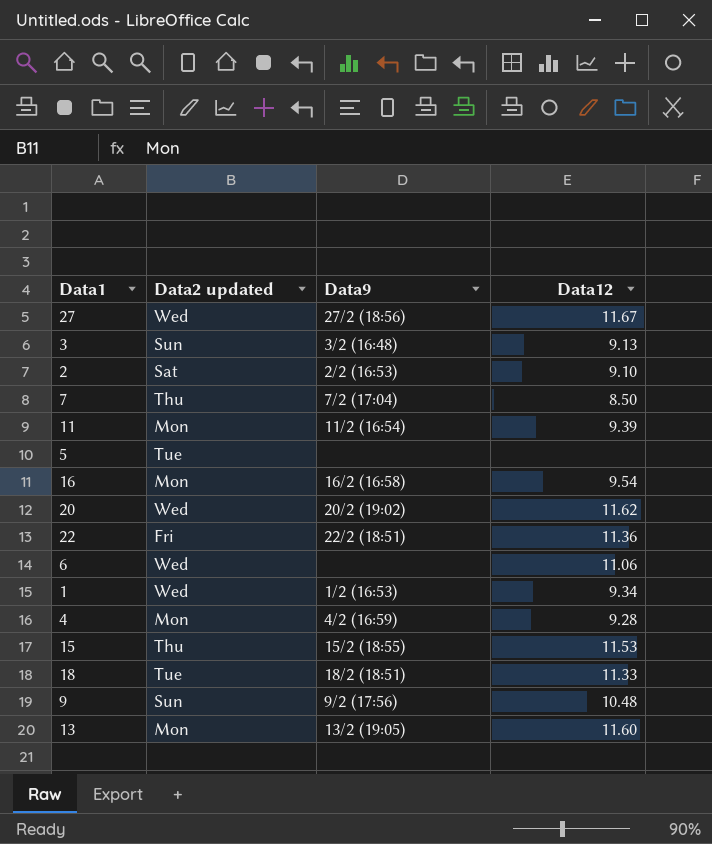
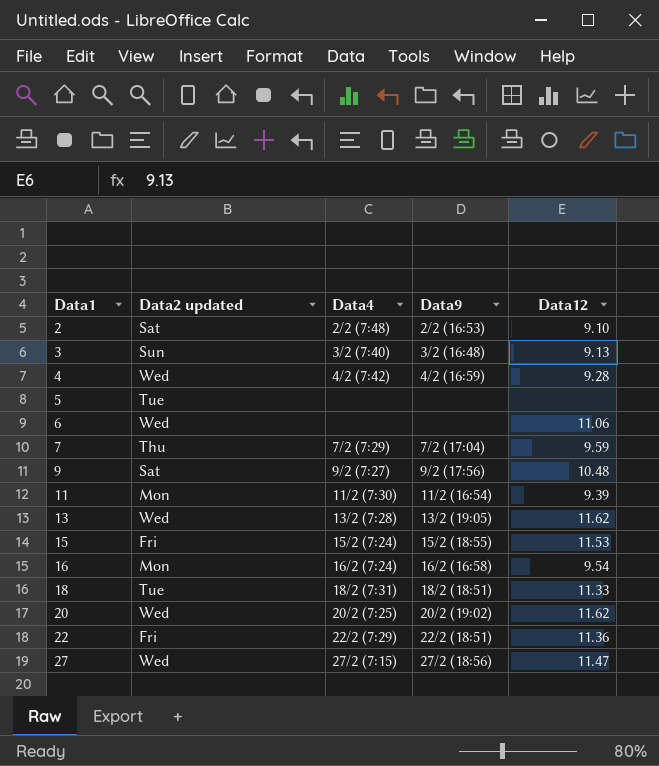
row order: none -> Data1 ascending
column Data4 | position: none -> 3
row 1: Wed | 1/2 (16:53) | 9.34 -> none
4 | Data2 updated: Mon -> Wed
7 | Data12: 8.50 -> 9.59
9 | Data2 updated: Sun -> Sat
13 | Data2 updated: Mon -> Wed
13 | Data12: 11.60 -> 11.62
15 | Data2 updated: Thu -> Fri
27 | Data12: 11.67 -> 11.47

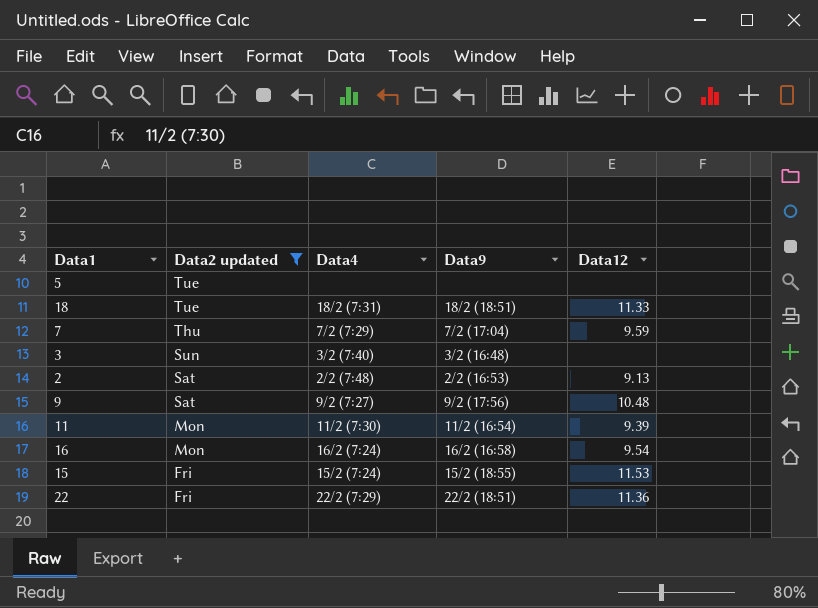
filter: none -> Data2 updated != Wed
row order: Data1 ascending -> Data2 updated descending
3 | Data12: 9.13 -> none
2 | Data12: 9.10 -> 9.13

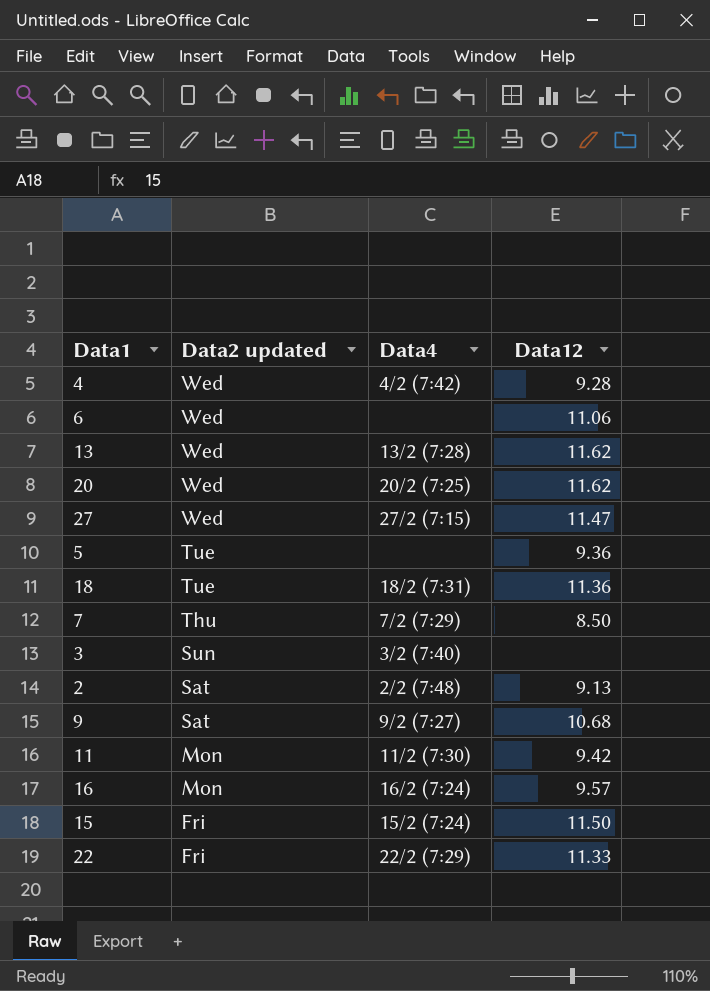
filter: Data2 updated != Wed -> none
column Data9 | position: 4 -> none
5 | Data12: none -> 9.36
18 | Data12: 11.33 -> 11.36
7 | Data12: 9.59 -> 8.50
9 | Data12: 10.48 -> 10.68
11 | Data12: 9.39 -> 9.42
16 | Data12: 9.54 -> 9.57
15 | Data12: 11.53 -> 11.50
22 | Data12: 11.36 -> 11.33

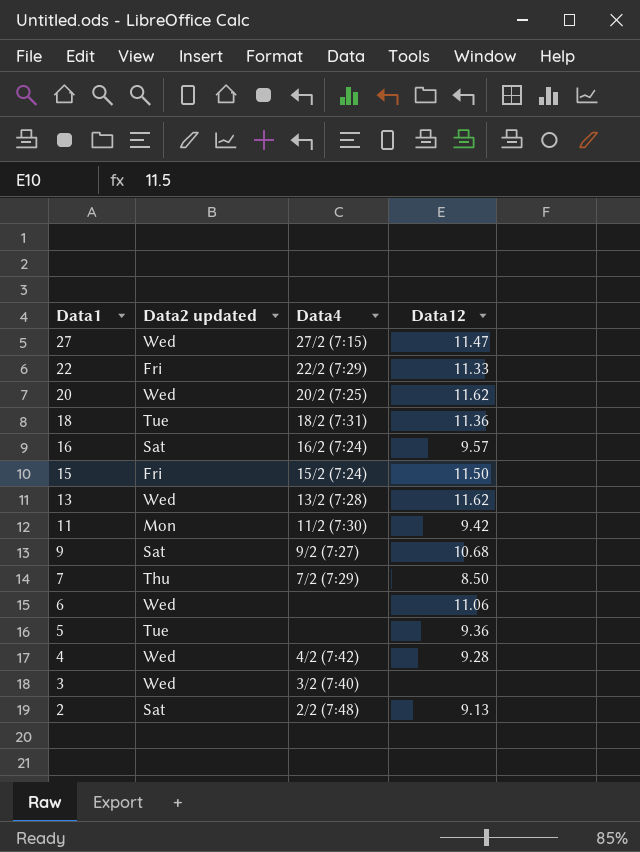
row order: Data2 updated descending -> Data1 descending
16 | Data2 updated: Mon -> Sat
3 | Data2 updated: Sun -> Wed

